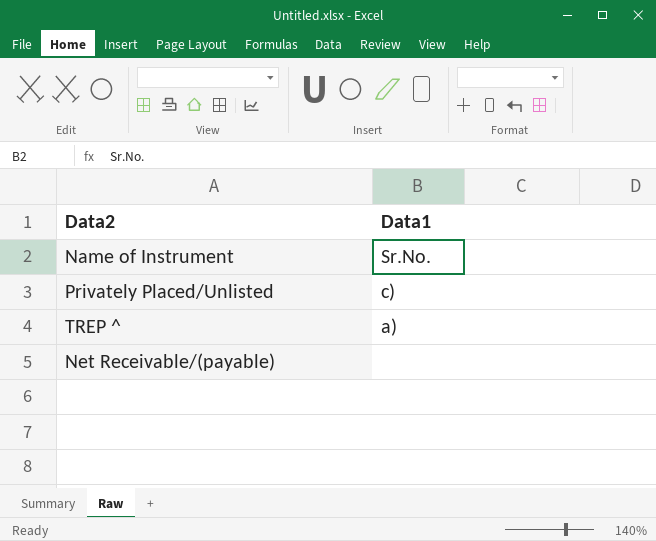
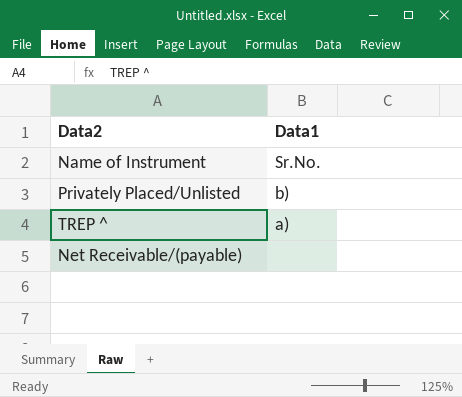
Privately Placed/Unlisted | Data1: c) -> b)

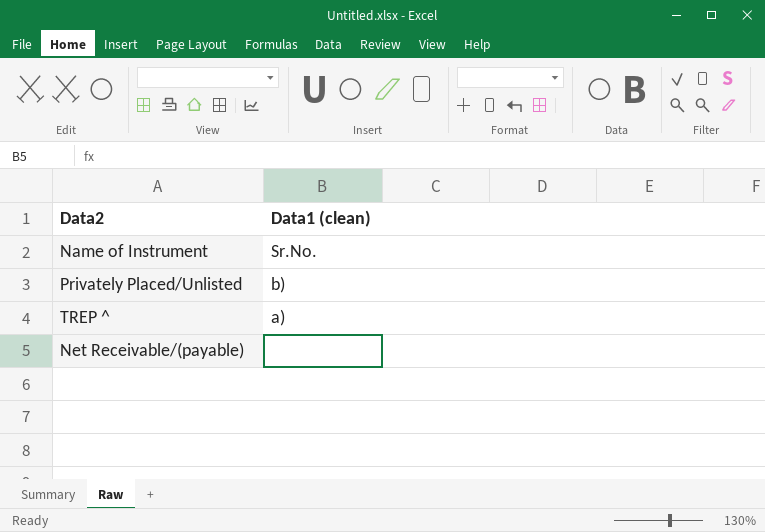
column name: Data1 -> Data1 (clean)

